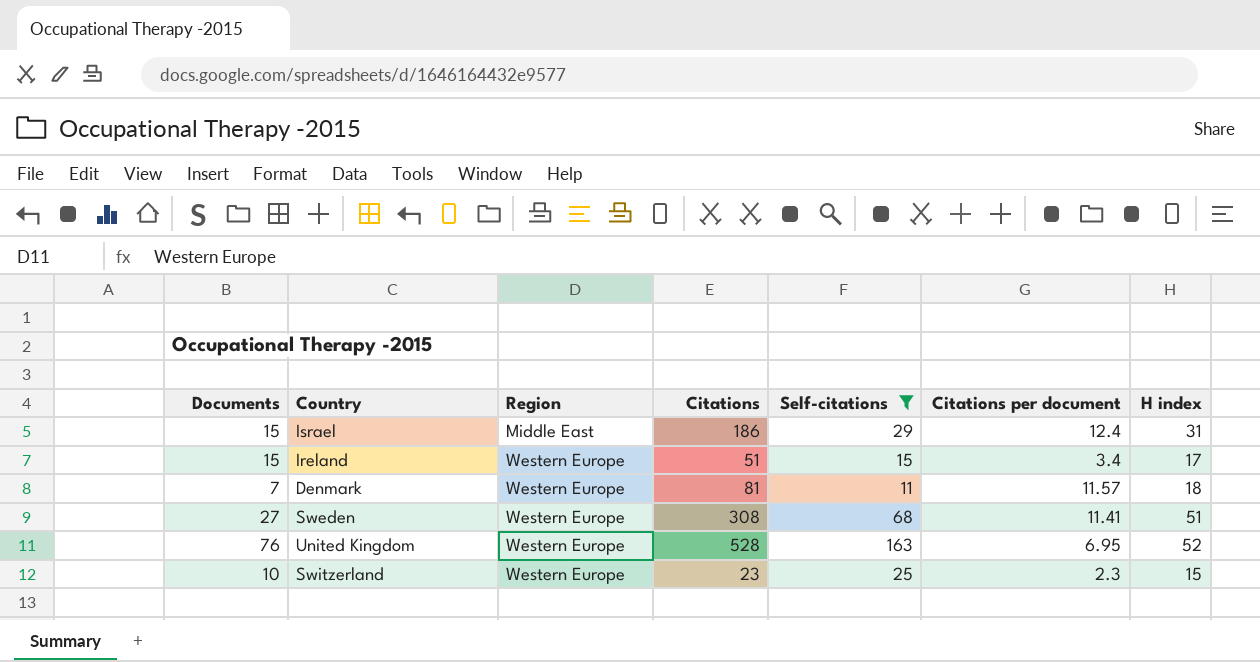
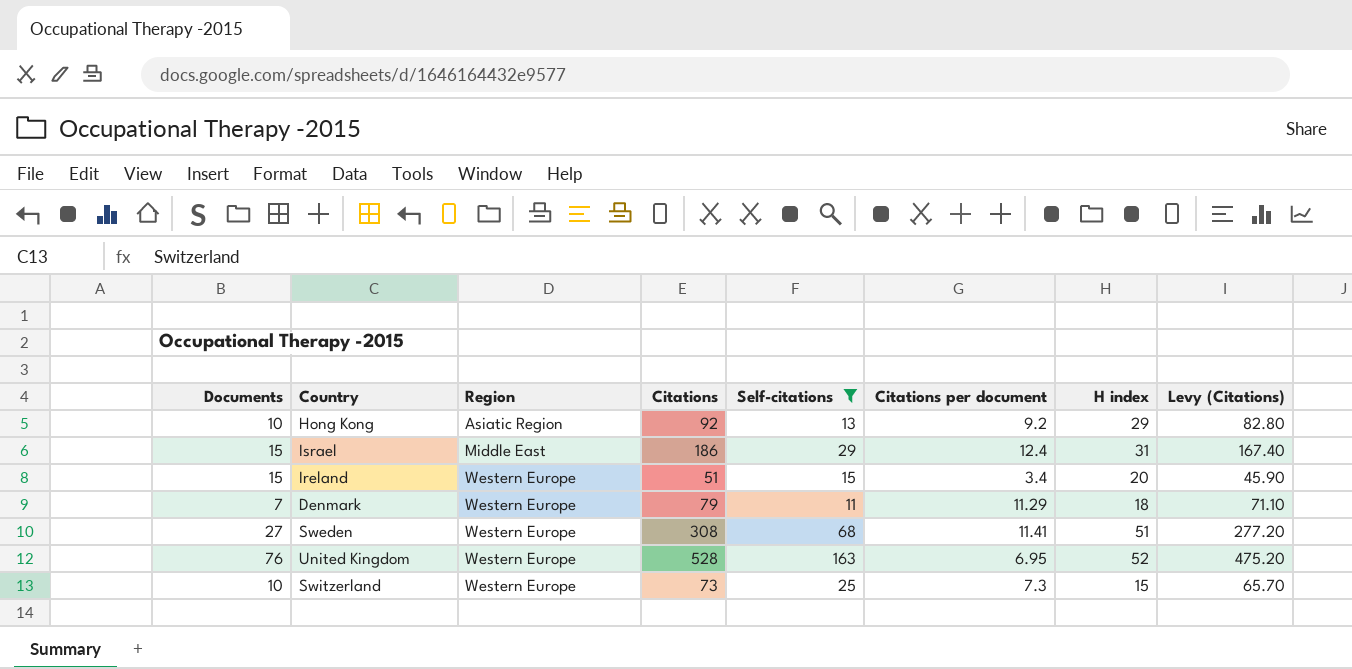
column Levy (Citations) | formula: none -> [Citations] * 0.9
row Hong Kong: none -> 10 | Asiatic Region | 92 | 13 | 9.2 | 29 | 82.80
Ireland | H index: 17 -> 20
Denmark | Citations: 81 -> 79
Denmark | Citations per document: 11.57 -> 11.29
Switzerland | Citations: 23 -> 73
Switzerland | Citations per document: 2.3 -> 7.3

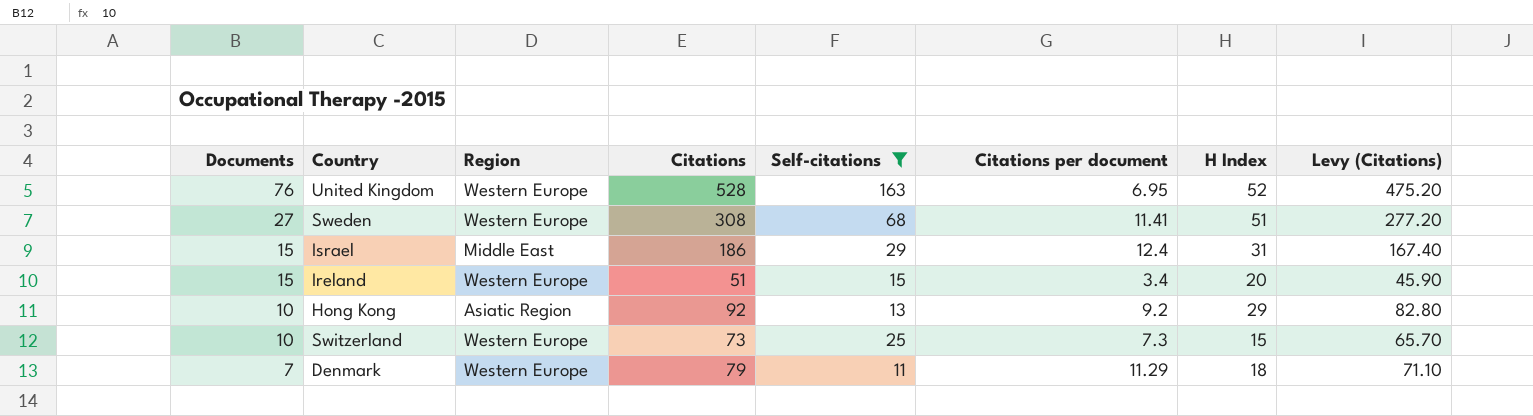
row order: Region ascending -> Documents descending
column name: H index -> H Index

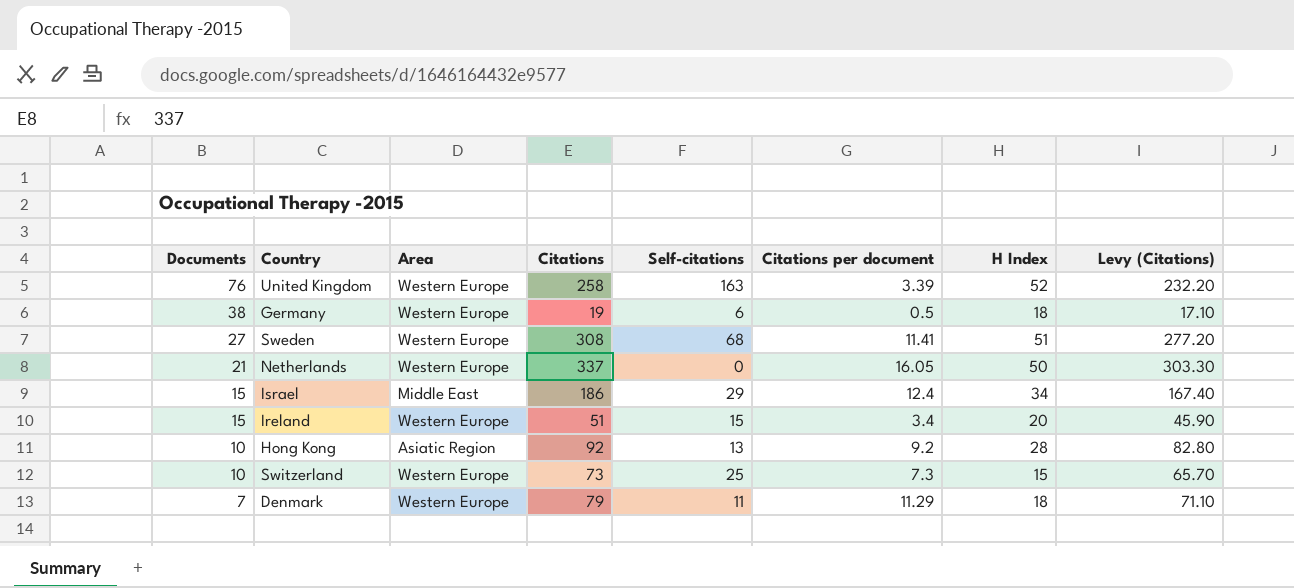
filter: Self-citations >= 11 -> none
column name: Region -> Area
United Kingdom | Citations: 528 -> 258
United Kingdom | Citations per document: 6.95 -> 3.39
United Kingdom | Levy (Citations): 475.20 -> 232.20
Israel | H Index: 31 -> 34
Hong Kong | H Index: 29 -> 28

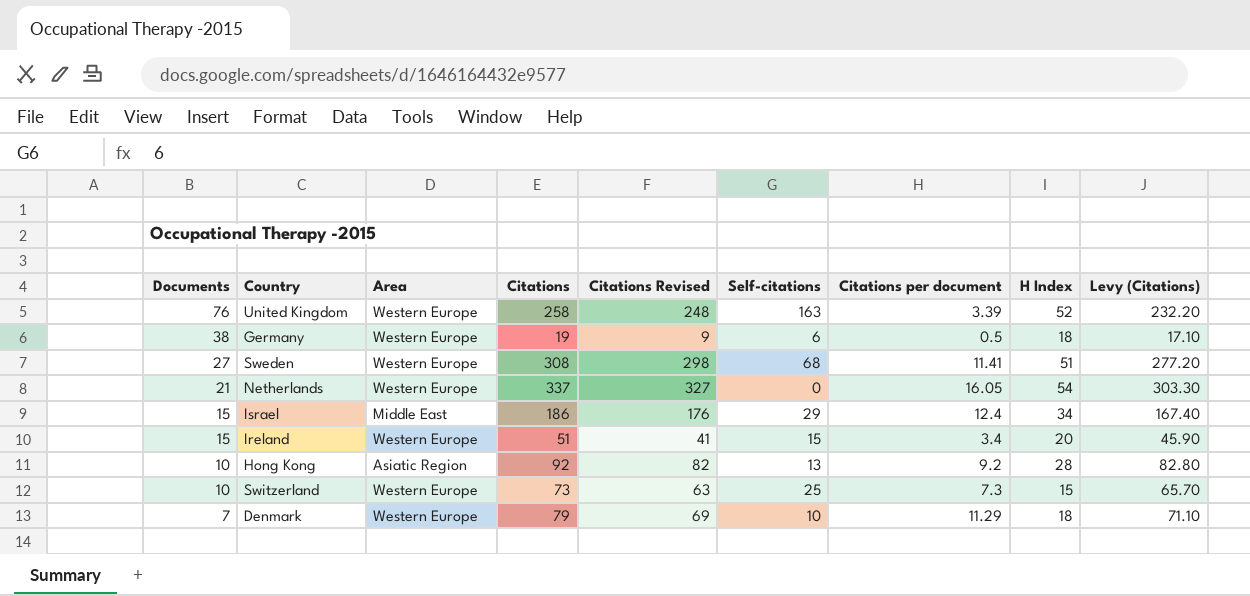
column Citations Revised | formula: none -> [Citations] - 10
Netherlands | H Index: 50 -> 54
Denmark | Self-citations: 11 -> 10

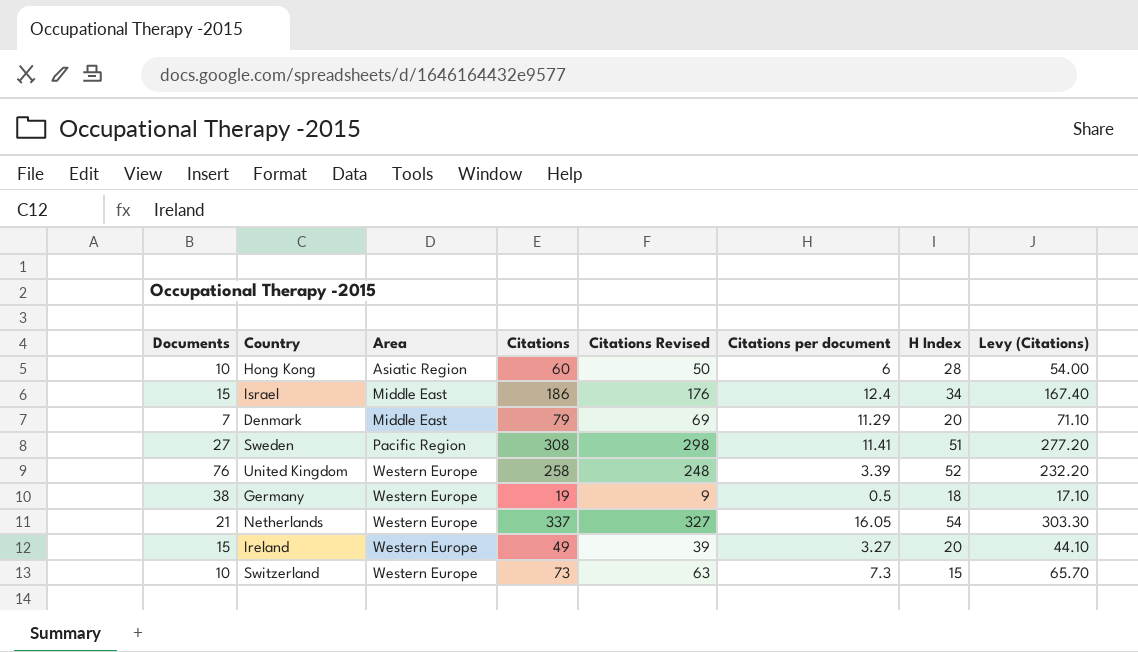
row order: Documents descending -> Area ascending
column Self-citations | position: 6 -> none
Hong Kong | Citations: 92 -> 60
Hong Kong | Citations Revised: 82 -> 50
Hong Kong | Citations per document: 9.2 -> 6
Hong Kong | Levy (Citations): 82.80 -> 54.00
Denmark | Area: Western Europe -> Middle East
Denmark | H Index: 18 -> 20
Sweden | Area: Western Europe -> Pacific Region
Ireland | Citations: 51 -> 49
Ireland | Citations Revised: 41 -> 39
Ireland | Citations per document: 3.4 -> 3.27
Ireland | Levy (Citations): 45.90 -> 44.10

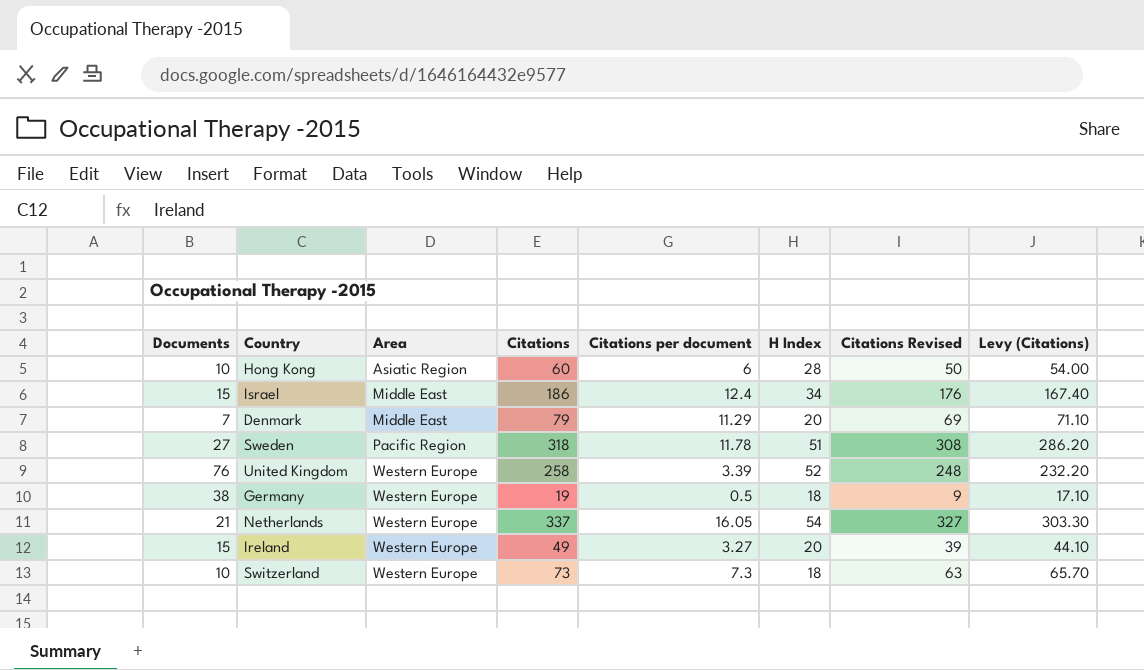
column Citations Revised | position: 5 -> 7
Sweden | Citations: 308 -> 318
Sweden | Citations per document: 11.41 -> 11.78
Sweden | Citations Revised: 298 -> 308
Sweden | Levy (Citations): 277.20 -> 286.20
Switzerland | H Index: 15 -> 18

